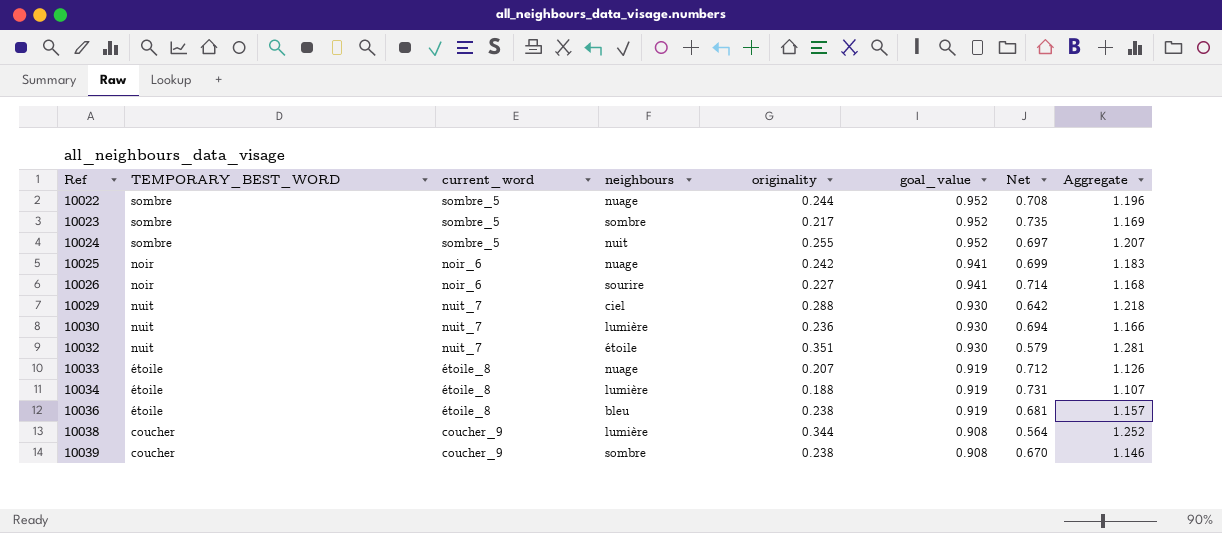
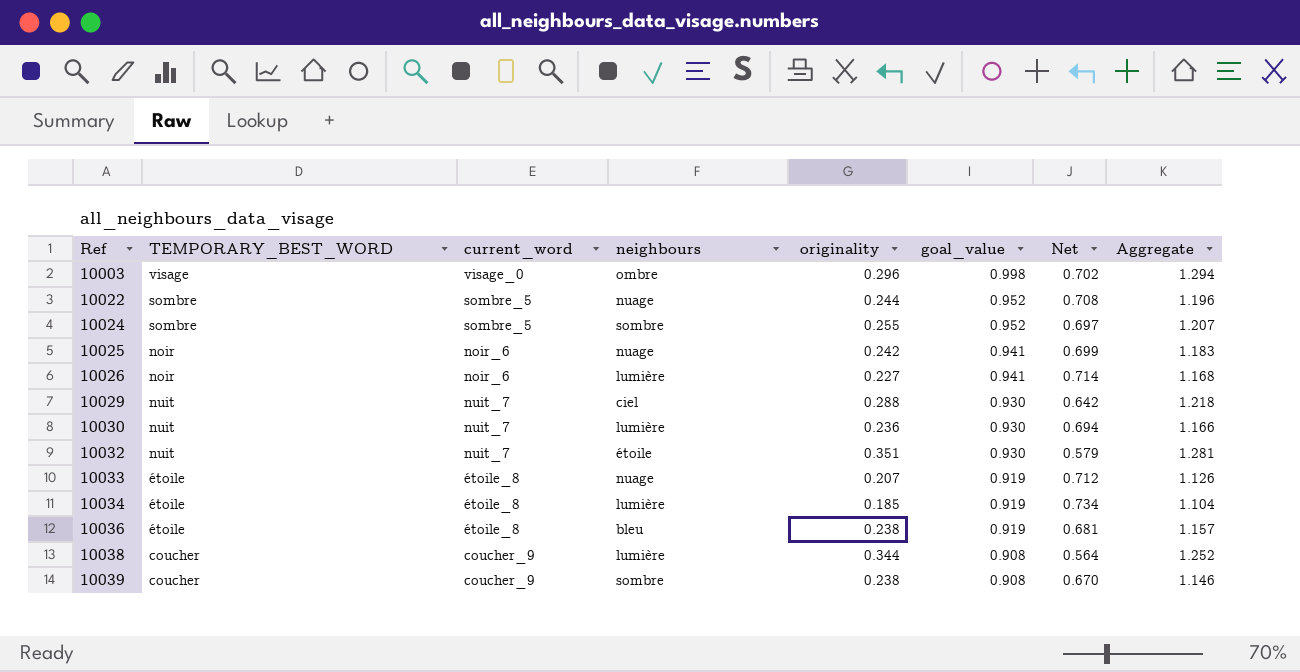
row 10023: sombre | sombre_5 | sombre | 0.217 | 0.952 | 0.735 | 1.169 -> none
row 10003: none -> visage | visage_0 | ombre | 0.296 | 0.998 | 0.702 | 1.294
10024 | neighbours: nuit -> sombre
10026 | neighbours: sourire -> lumière
10034 | originality: 0.188 -> 0.185
10034 | Net: 0.731 -> 0.734
10034 | Aggregate: 1.107 -> 1.104

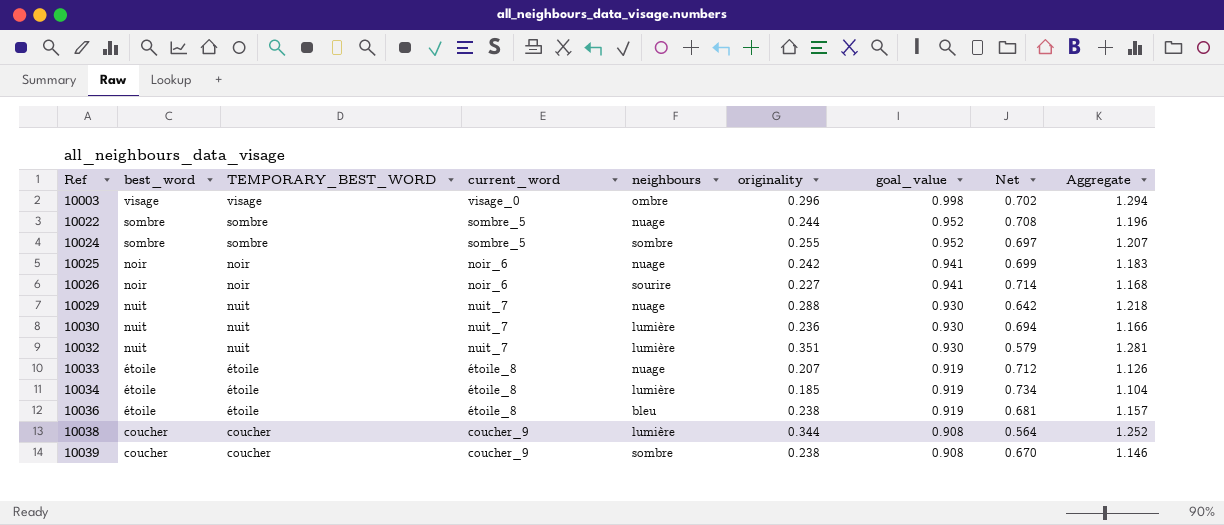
column best_word | position: none -> 2
10026 | neighbours: lumière -> sourire
10029 | neighbours: ciel -> nuage
10032 | neighbours: étoile -> lumière

